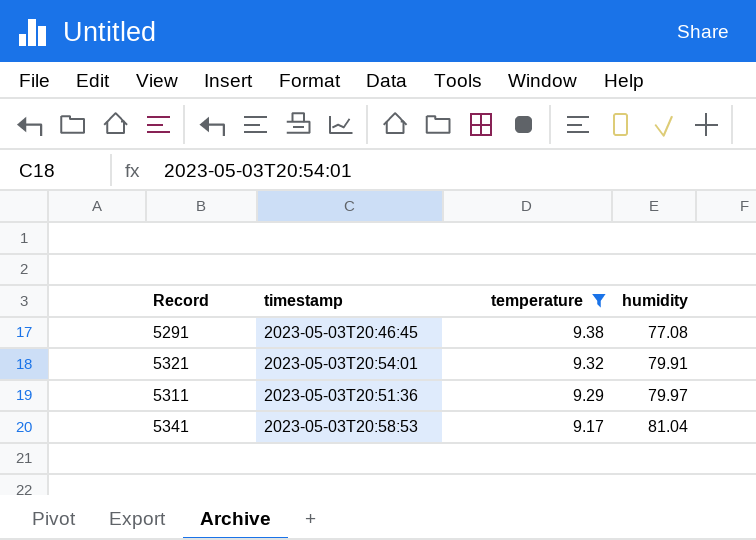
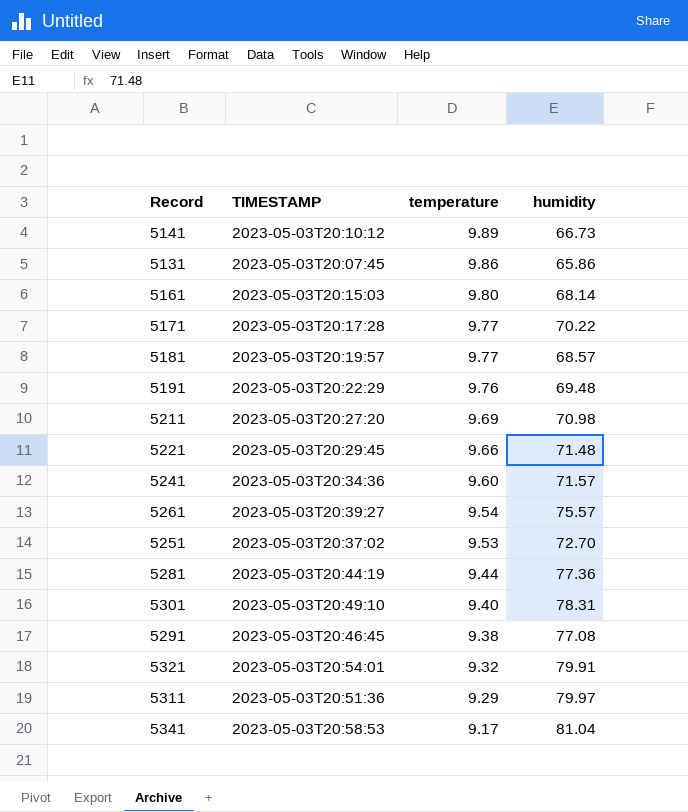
filter: temperature <= 9.38 -> none
column name: timestamp -> TIMESTAMP

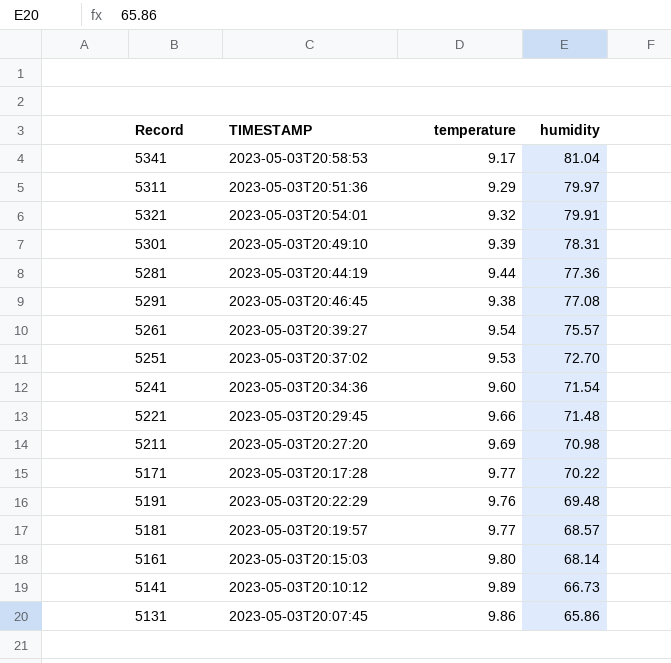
row order: temperature descending -> humidity descending
5301 | temperature: 9.40 -> 9.39
5241 | humidity: 71.57 -> 71.54

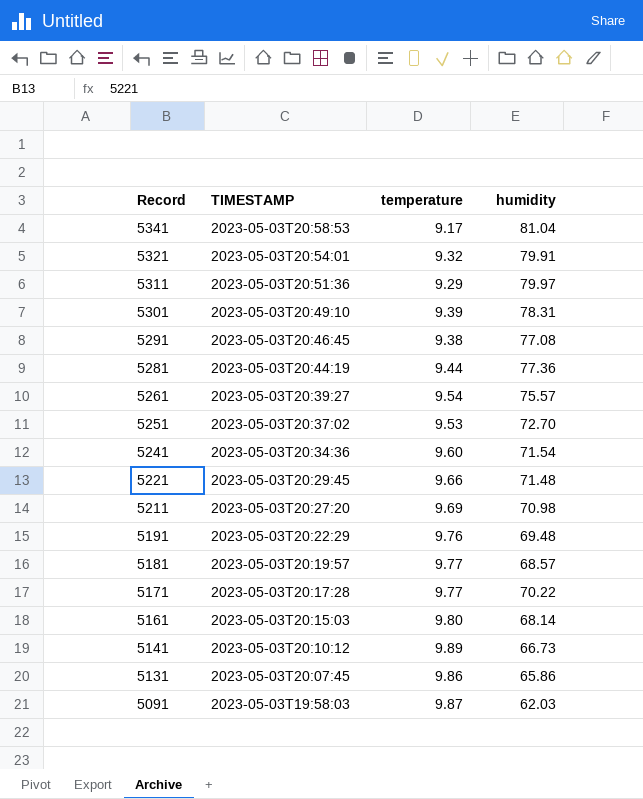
row order: humidity descending -> Record descending
row 5091: none -> 2023-05-03T19:58:03 | 9.87 | 62.03

